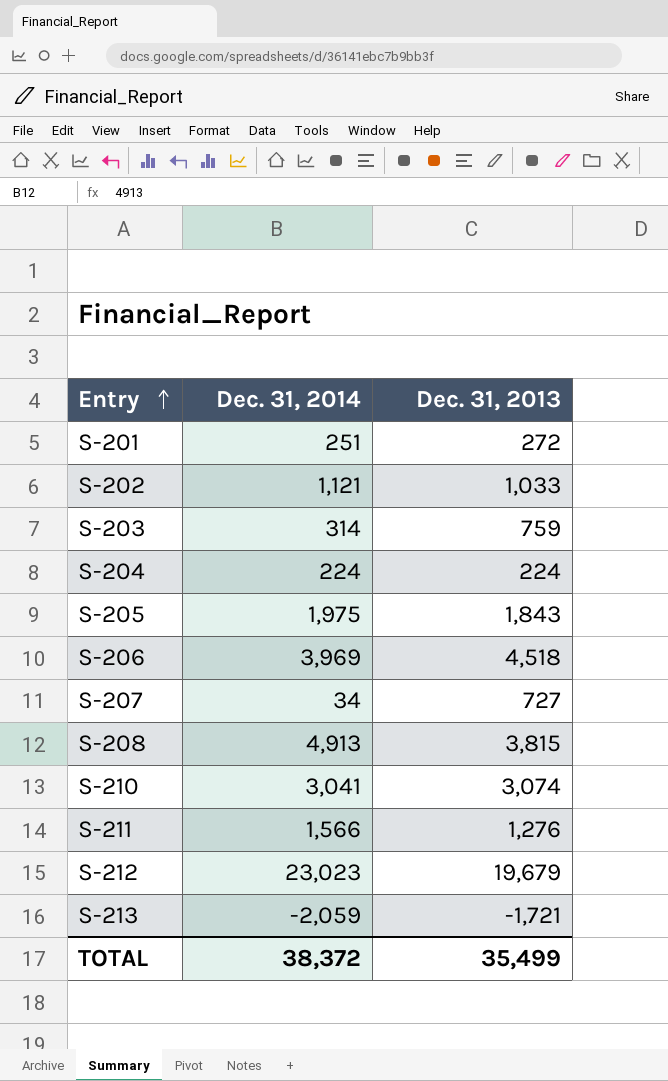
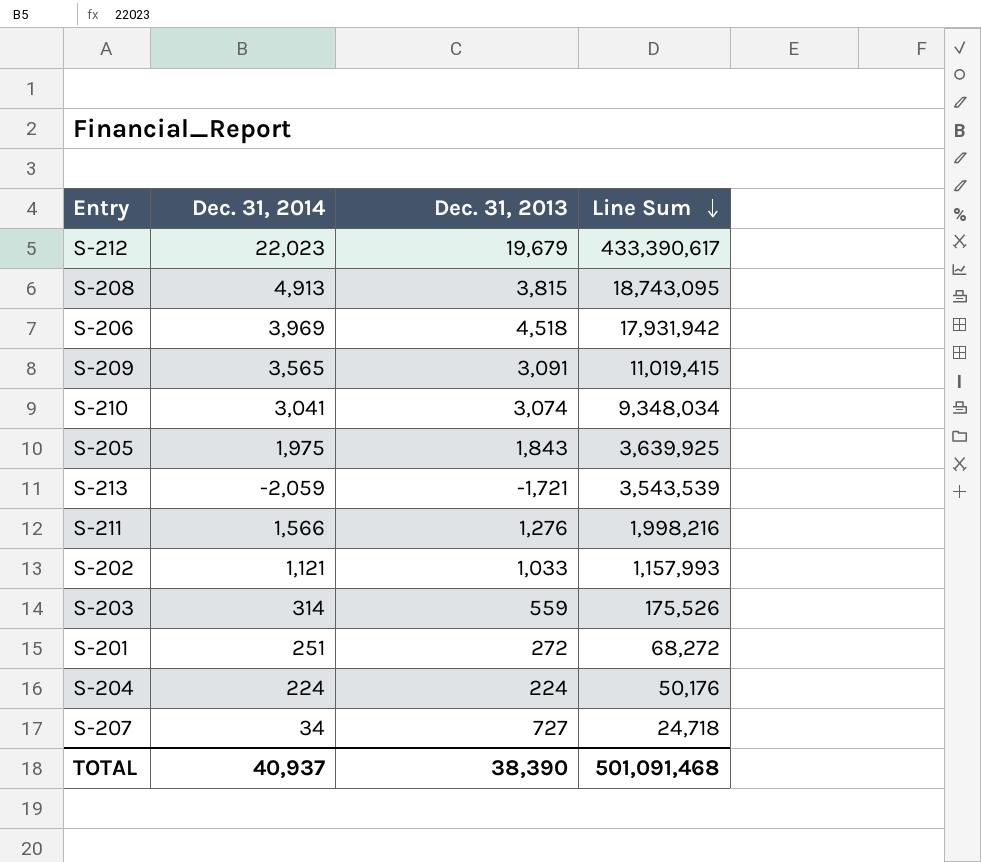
row order: Entry ascending -> Line Sum descending
column Line Sum | formula: none -> [Dec. 31, 2014] * [Dec. 31, 2013]
S-212 | Dec. 31, 2014: 23,023 -> 22,023
row S-209: none -> 3,565 | 3,091 | 11,019,415
S-203 | Dec. 31, 2013: 759 -> 559
TOTAL | Dec. 31, 2014: 38,372 -> 40,937
TOTAL | Dec. 31, 2013: 35,499 -> 38,390

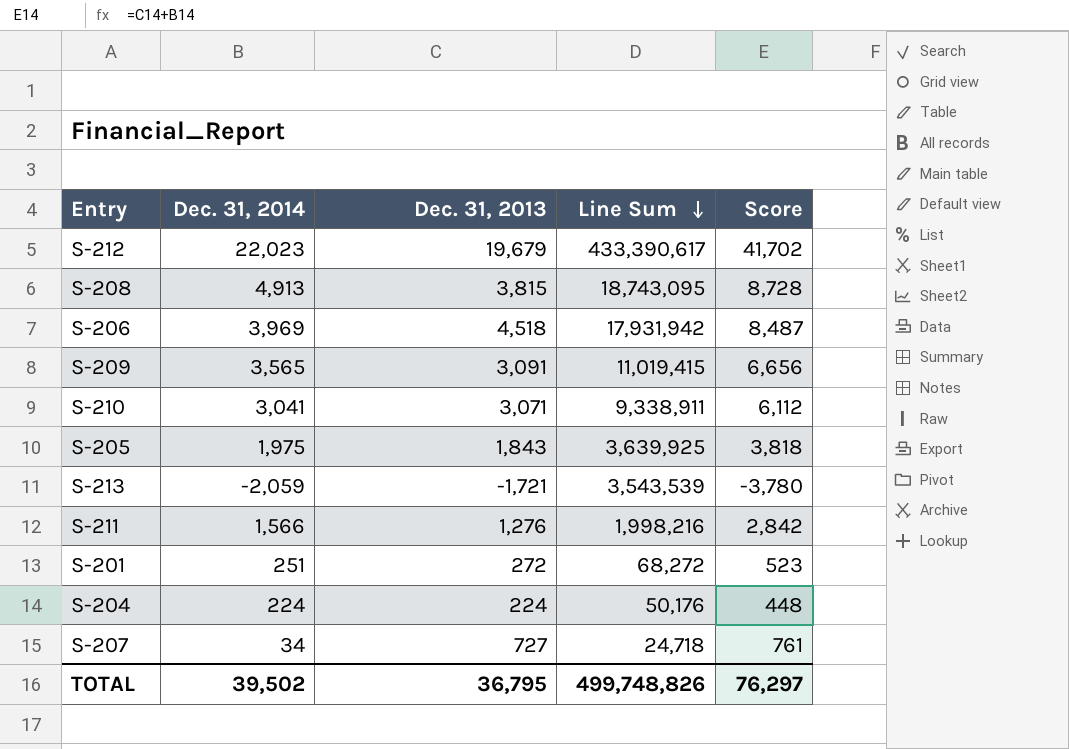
column Score | formula: none -> [Dec. 31, 2014] + [Dec. 31, 2013]
row S-202: 1,121 | 1,033 | 1,157,993 -> none
row S-203: 314 | 559 | 175,526 -> none
S-210 | Dec. 31, 2013: 3,074 -> 3,071
S-210 | Line Sum: 9,348,034 -> 9,338,911
TOTAL | Dec. 31, 2014: 40,937 -> 39,502
TOTAL | Dec. 31, 2013: 38,390 -> 36,795
TOTAL | Line Sum: 501,091,468 -> 499,748,826

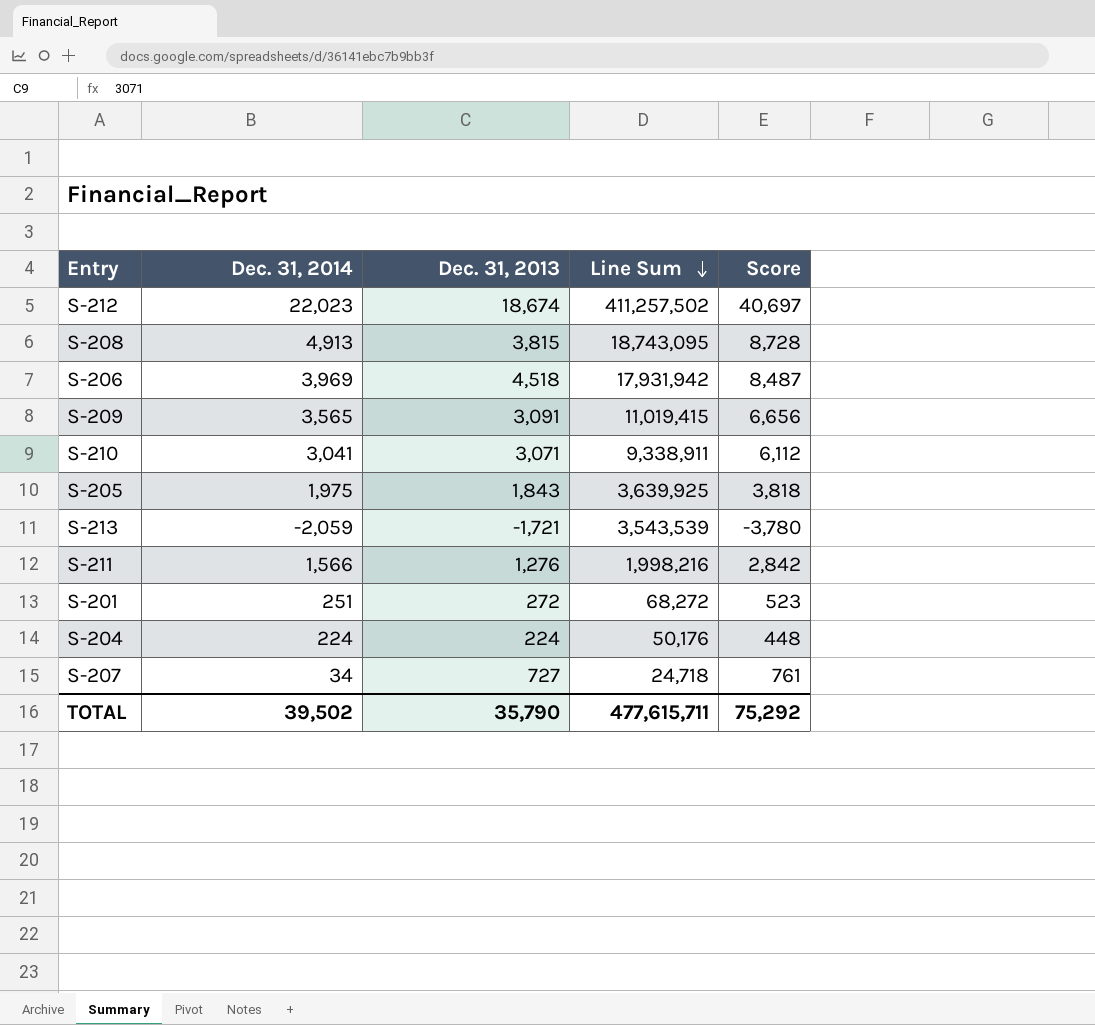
S-212 | Dec. 31, 2013: 19,679 -> 18,674
S-212 | Line Sum: 433,390,617 -> 411,257,502
S-212 | Score: 41,702 -> 40,697
TOTAL | Dec. 31, 2013: 36,795 -> 35,790
TOTAL | Line Sum: 499,748,826 -> 477,615,711
TOTAL | Score: 76,297 -> 75,292

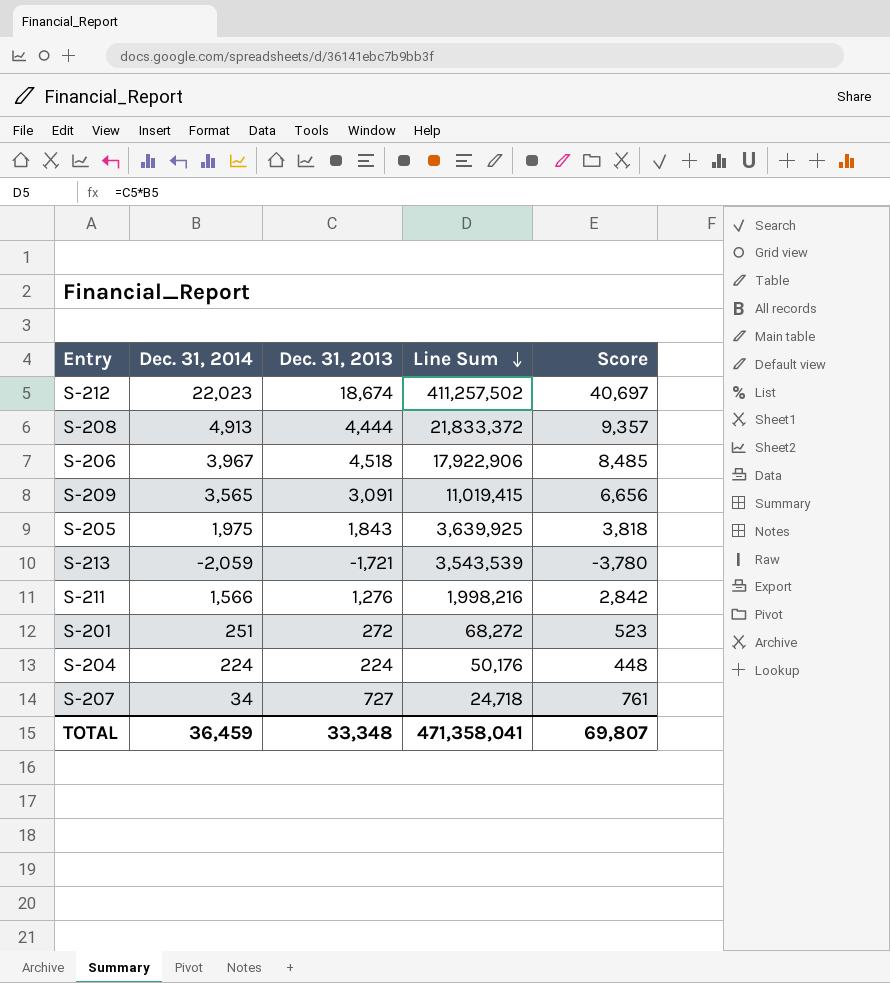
row S-210: 3,041 | 3,071 | 9,338,911 | 6,112 -> none
S-208 | Dec. 31, 2013: 3,815 -> 4,444
S-208 | Line Sum: 18,743,095 -> 21,833,372
S-208 | Score: 8,728 -> 9,357
S-206 | Dec. 31, 2014: 3,969 -> 3,967
S-206 | Line Sum: 17,931,942 -> 17,922,906
S-206 | Score: 8,487 -> 8,485
TOTAL | Dec. 31, 2014: 39,502 -> 36,459
TOTAL | Dec. 31, 2013: 35,790 -> 33,348
TOTAL | Line Sum: 477,615,711 -> 471,358,041
TOTAL | Score: 75,292 -> 69,807

